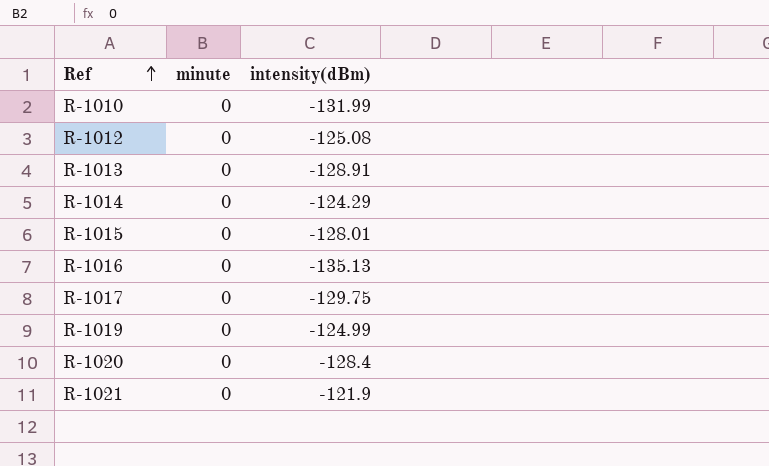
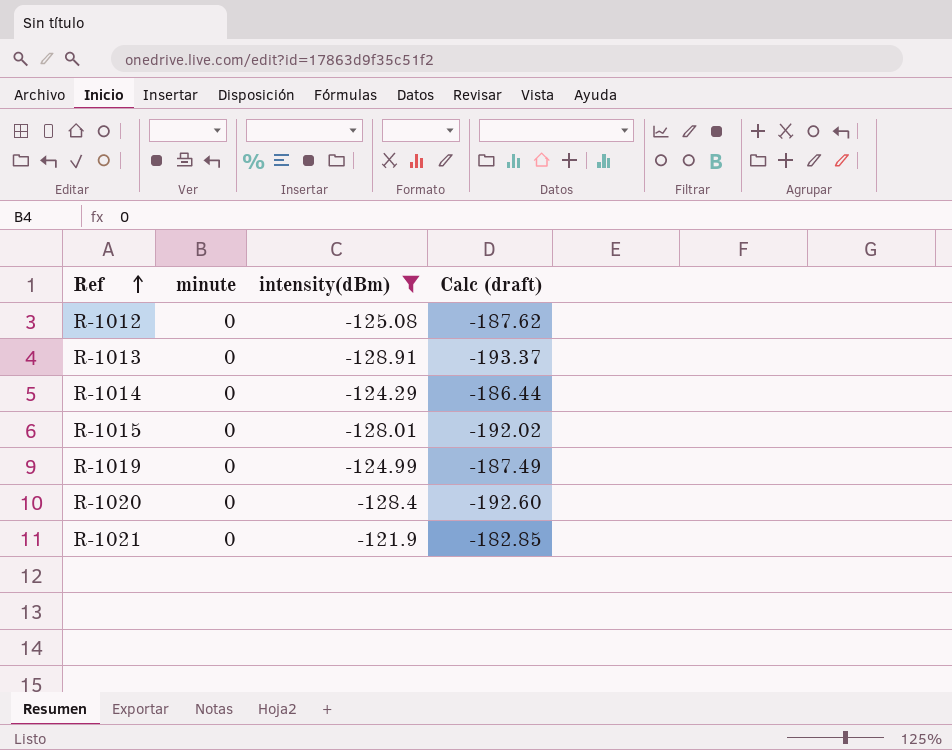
filter: none -> intensity(dBm) >= -128.91
column Calc (draft) | formula: none -> [intensity(dBm)] * 1.5

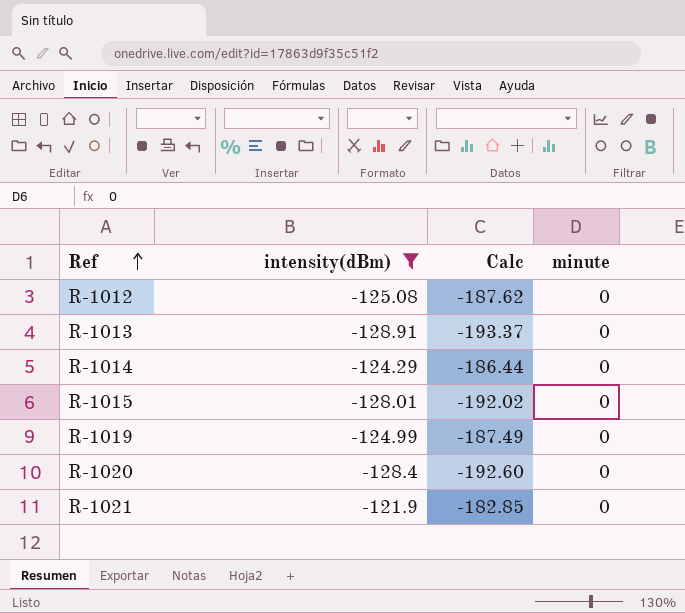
column name: Calc (draft) -> Calc
column minute | position: 2 -> 4

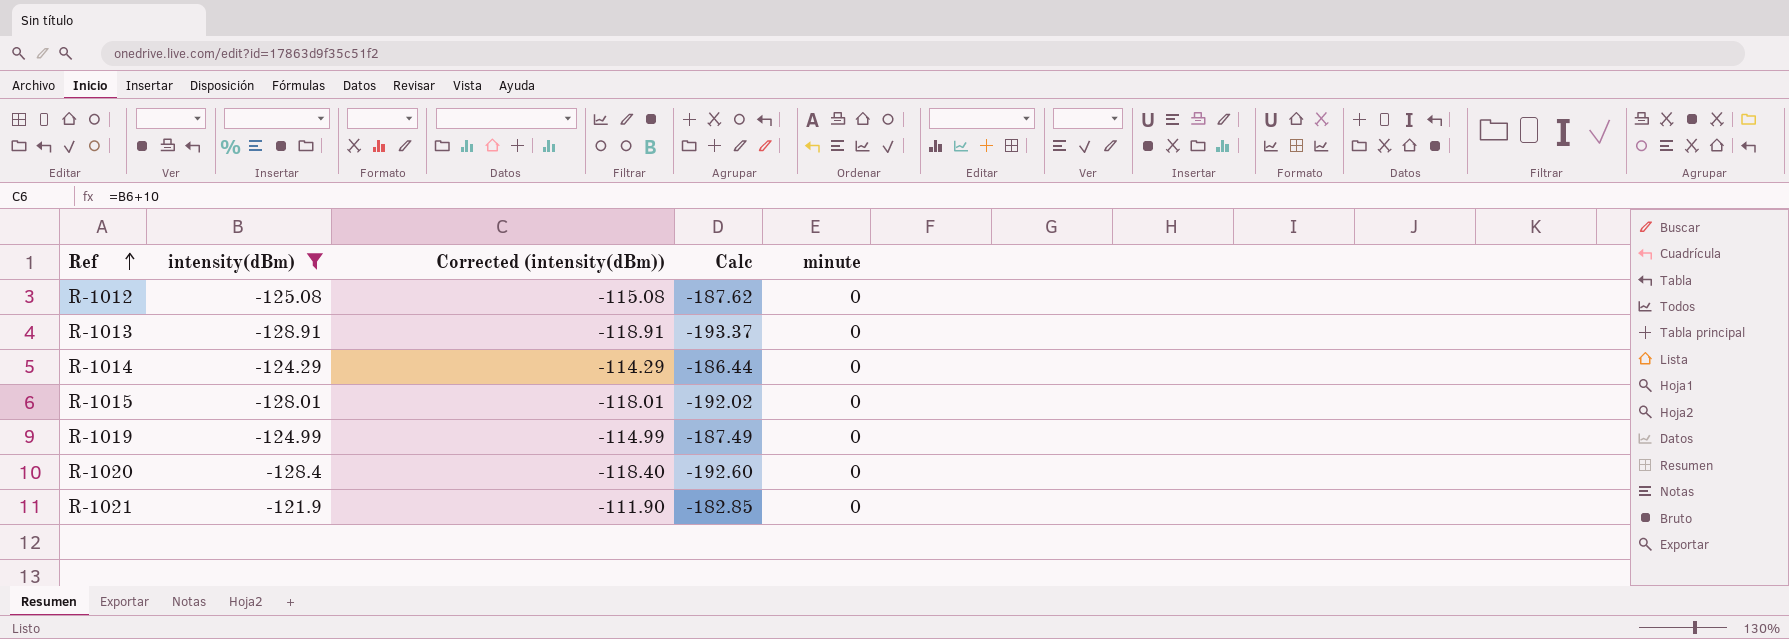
column Corrected (intensity(dBm)) | formula: none -> [intensity(dBm)] + 10

